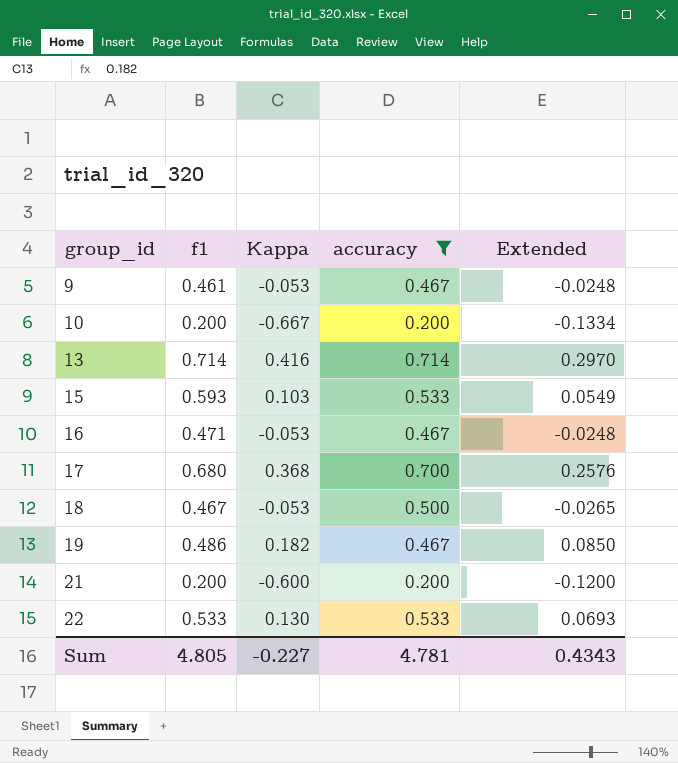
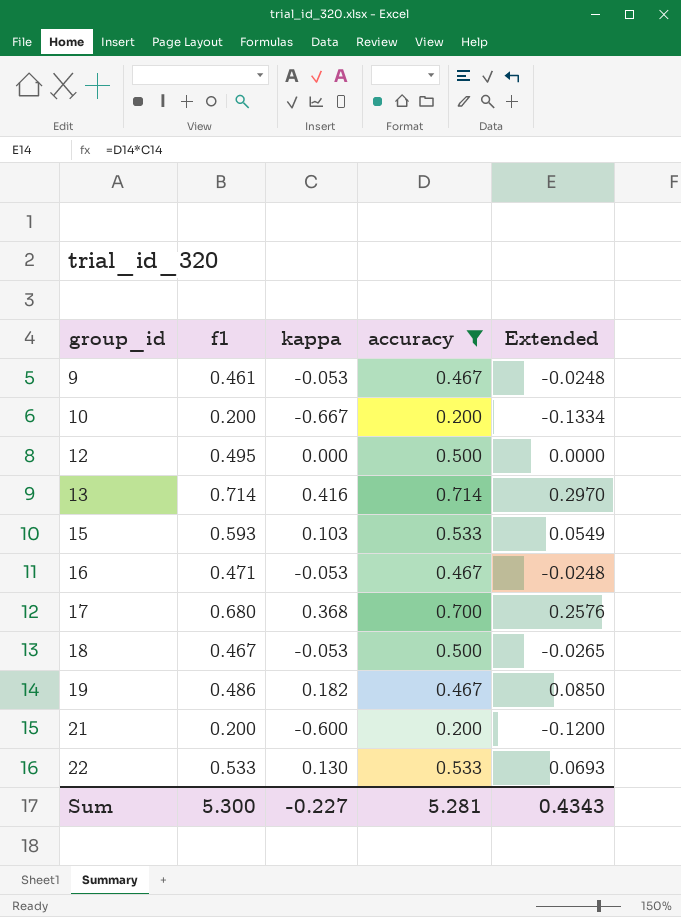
column name: Kappa -> kappa
row 12: none -> 0.495 | 0.000 | 0.500 | 0.0000
Sum | f1: 4.805 -> 5.300
Sum | accuracy: 4.781 -> 5.281

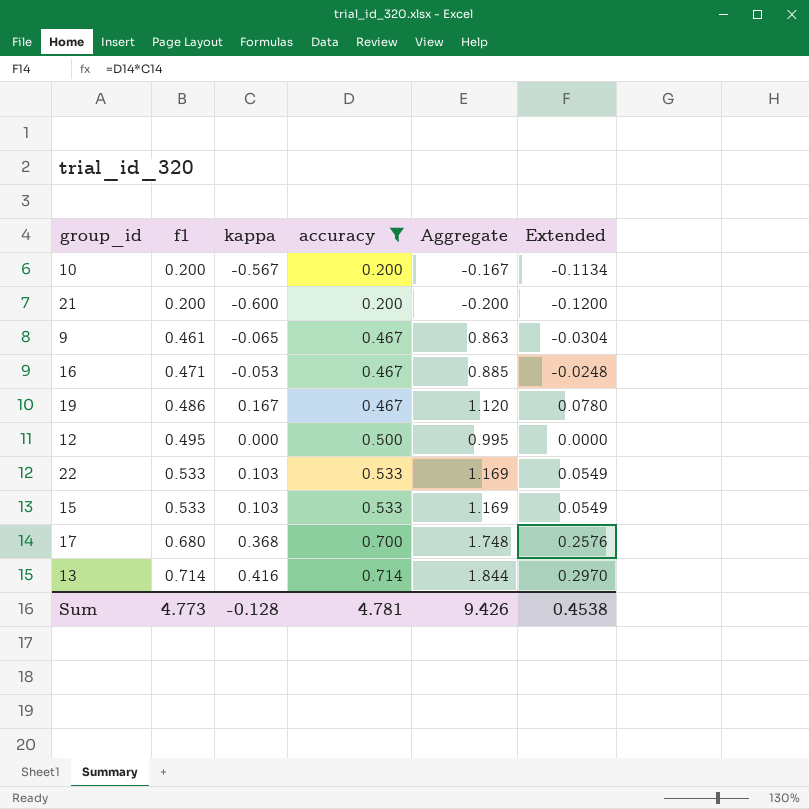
row order: group_id ascending -> f1 ascending
column Aggregate | formula: none -> [f1] + [kappa] + [accuracy]
row 18: 0.467 | -0.053 | 0.500 | -0.0265 -> none
10 | kappa: -0.667 -> -0.567
10 | Extended: -0.1334 -> -0.1134
9 | kappa: -0.053 -> -0.065
9 | Extended: -0.0248 -> -0.0304
19 | kappa: 0.182 -> 0.167
19 | Extended: 0.0850 -> 0.0780
22 | kappa: 0.130 -> 0.103
22 | Extended: 0.0693 -> 0.0549
15 | f1: 0.593 -> 0.533
Sum | f1: 5.300 -> 4.773
Sum | kappa: -0.227 -> -0.128
Sum | accuracy: 5.281 -> 4.781
Sum | Extended: 0.4343 -> 0.4538

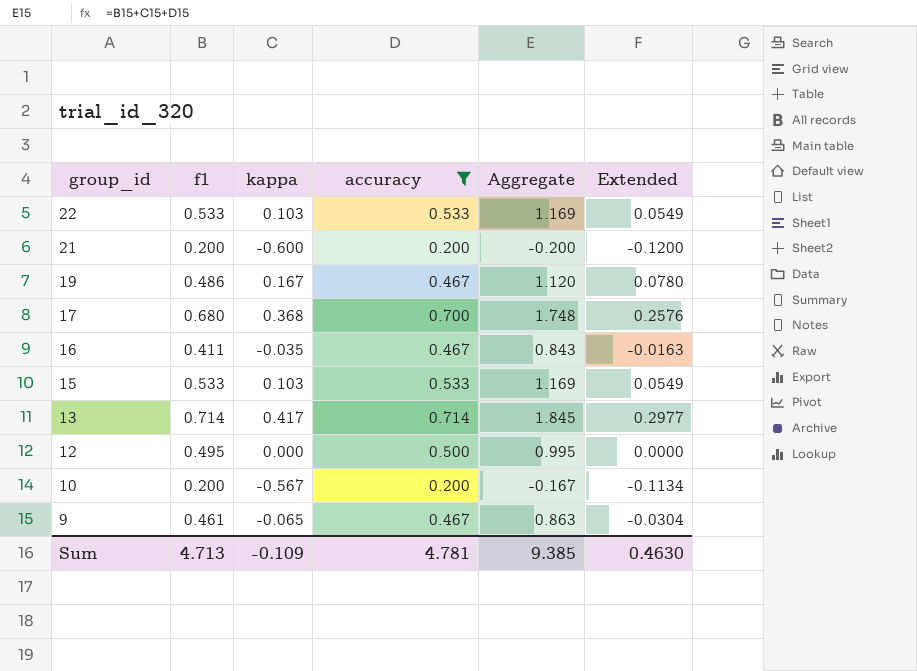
row order: f1 ascending -> group_id descending
16 | f1: 0.471 -> 0.411
16 | kappa: -0.053 -> -0.035
16 | Aggregate: 0.885 -> 0.843
16 | Extended: -0.0248 -> -0.0163
13 | kappa: 0.416 -> 0.417
13 | Aggregate: 1.844 -> 1.845
13 | Extended: 0.2970 -> 0.2977
Sum | f1: 4.773 -> 4.713
Sum | kappa: -0.128 -> -0.109
Sum | Aggregate: 9.426 -> 9.385
Sum | Extended: 0.4538 -> 0.4630

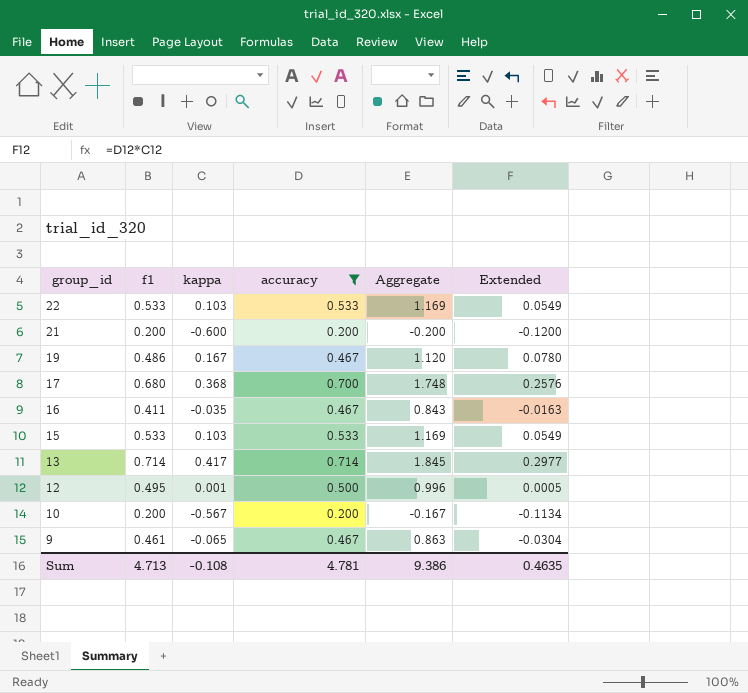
12 | kappa: 0.000 -> 0.001
12 | Aggregate: 0.995 -> 0.996
12 | Extended: 0.0000 -> 0.0005
Sum | kappa: -0.109 -> -0.108
Sum | Aggregate: 9.385 -> 9.386
Sum | Extended: 0.4630 -> 0.4635

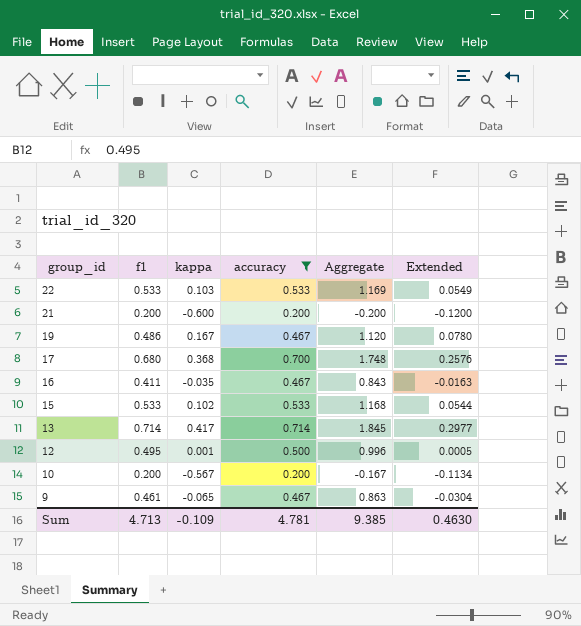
15 | kappa: 0.103 -> 0.102
15 | Aggregate: 1.169 -> 1.168
15 | Extended: 0.0549 -> 0.0544
Sum | kappa: -0.108 -> -0.109
Sum | Aggregate: 9.386 -> 9.385
Sum | Extended: 0.4635 -> 0.4630

